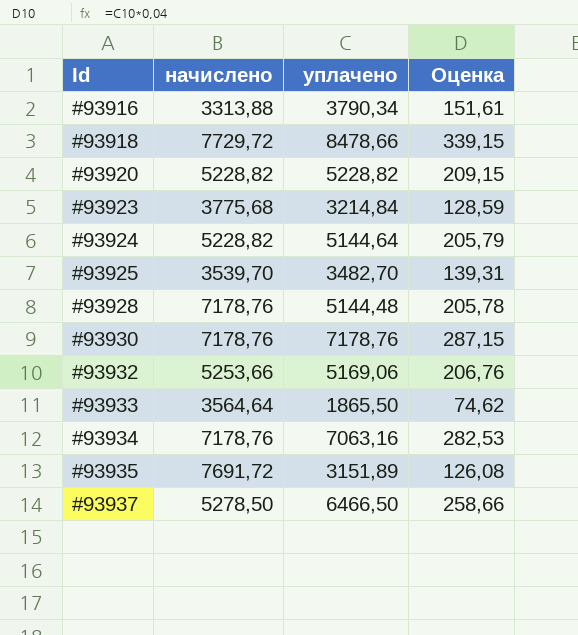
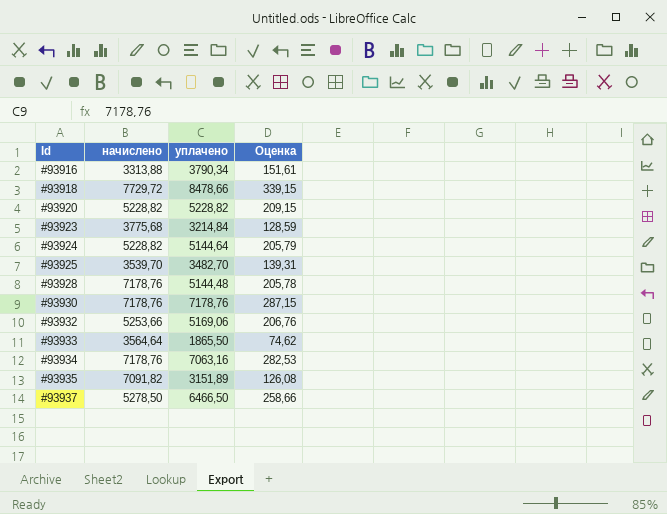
#93935 | начислено: 7691,72 -> 7091,82

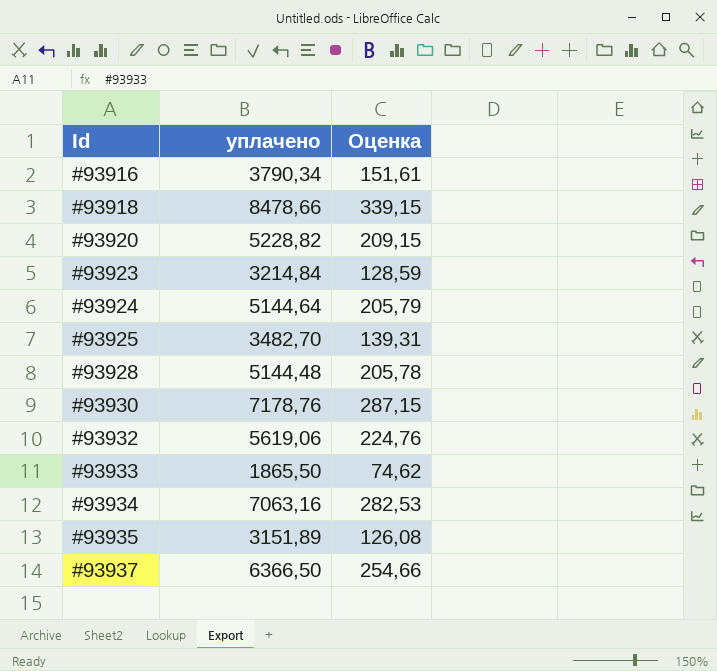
column начислено | position: 2 -> none
#93932 | уплачено: 5169,06 -> 5619,06
#93932 | Оценка: 206,76 -> 224,76
#93937 | уплачено: 6466,50 -> 6366,50
#93937 | Оценка: 258,66 -> 254,66

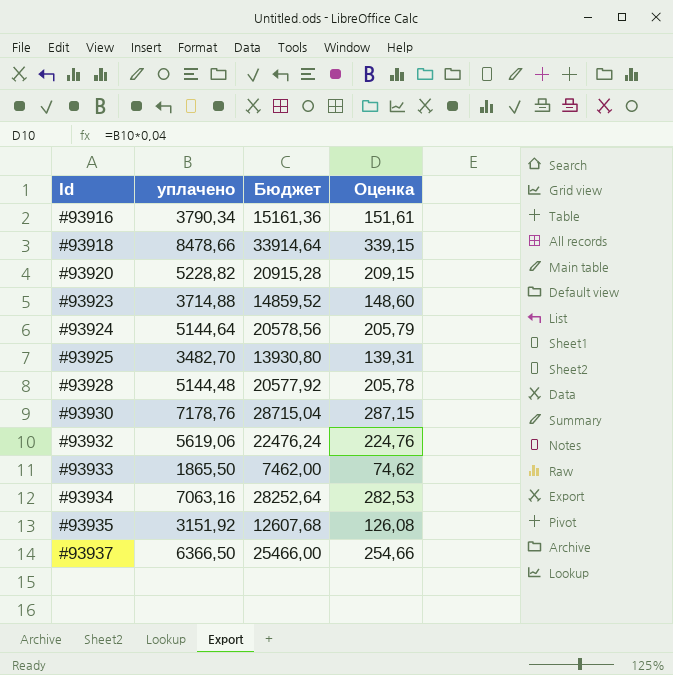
column Бюджет | formula: none -> [уплачено] * 4
#93923 | уплачено: 3214,84 -> 3714,88
#93923 | Оценка: 128,59 -> 148,60
#93935 | уплачено: 3151,89 -> 3151,92

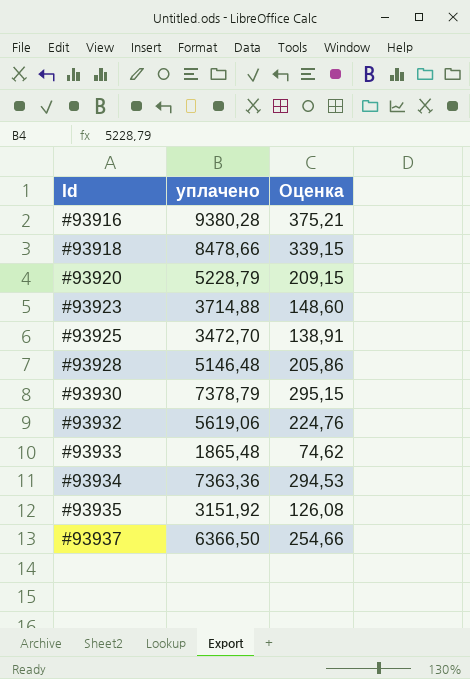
column Бюджет | formula: [уплачено] * 4 -> none
row #93924: 5144,64 | 20578,56 | 205,79 -> none
#93916 | уплачено: 3790,34 -> 9380,28
#93916 | Оценка: 151,61 -> 375,21
#93920 | уплачено: 5228,82 -> 5228,79
#93925 | уплачено: 3482,70 -> 3472,70
#93925 | Оценка: 139,31 -> 138,91
#93928 | уплачено: 5144,48 -> 5146,48
#93928 | Оценка: 205,78 -> 205,86
#93930 | уплачено: 7178,76 -> 7378,79
#93930 | Оценка: 287,15 -> 295,15
#93933 | уплачено: 1865,50 -> 1865,48
#93934 | уплачено: 7063,16 -> 7363,36
#93934 | Оценка: 282,53 -> 294,53

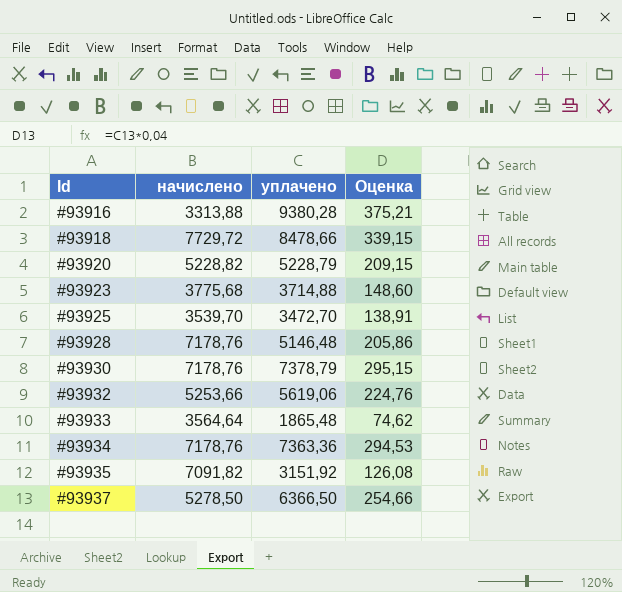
column начислено | position: none -> 2

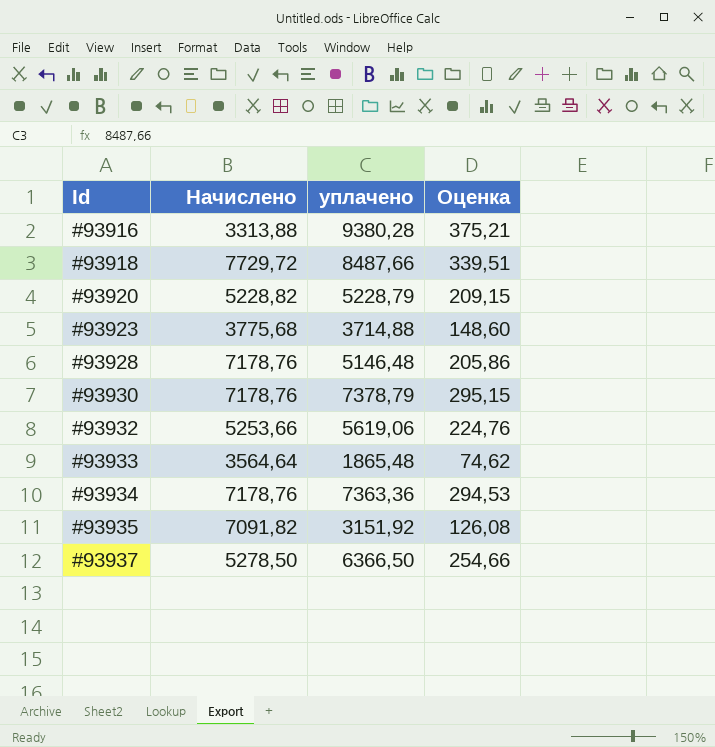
column name: начислено -> Начислено
row #93925: 3539,70 | 3472,70 | 138,91 -> none
#93918 | уплачено: 8478,66 -> 8487,66
#93918 | Оценка: 339,15 -> 339,51

